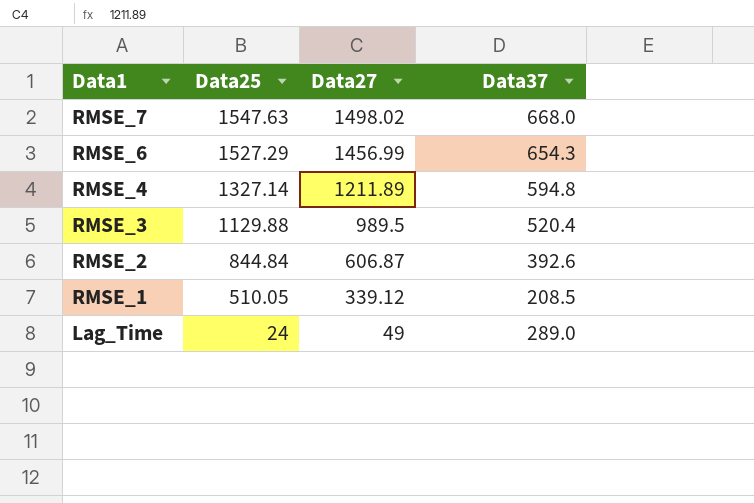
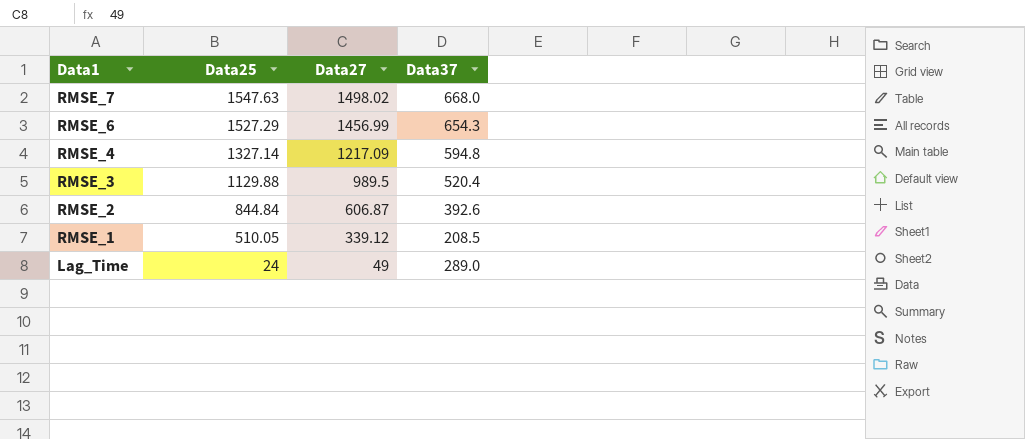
RMSE_4 | Data27: 1211.89 -> 1217.09

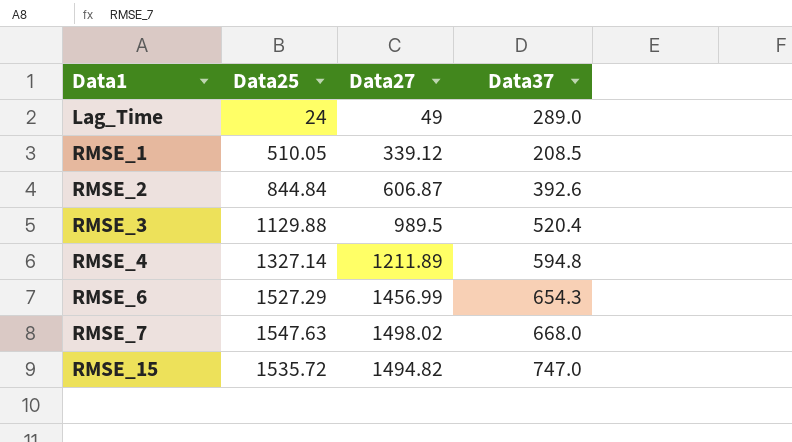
row order: Data1 descending -> Data1 ascending
RMSE_4 | Data27: 1217.09 -> 1211.89
row RMSE_15: none -> 1535.72 | 1494.82 | 747.0

